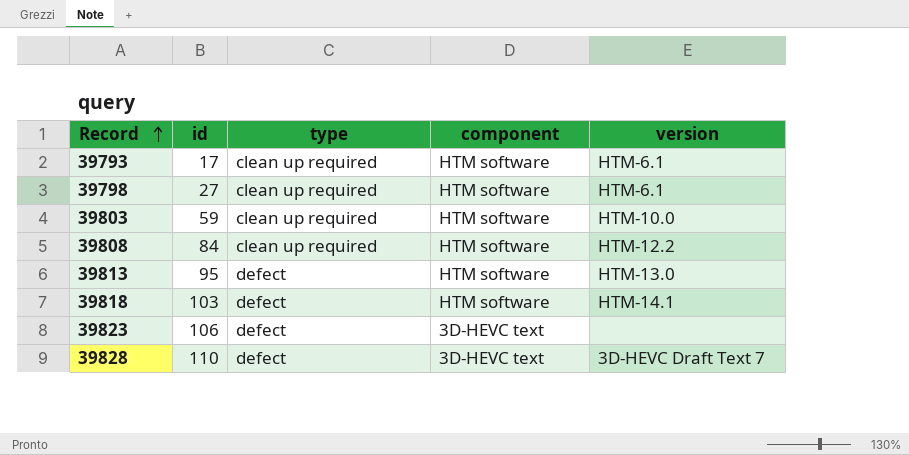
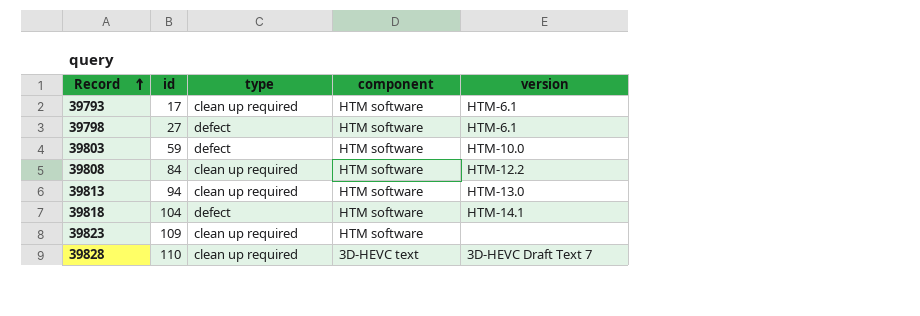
39798 | type: clean up required -> defect
39803 | type: clean up required -> defect
39813 | id: 95 -> 94
39813 | type: defect -> clean up required
39818 | id: 103 -> 104
39823 | id: 106 -> 109
39823 | type: defect -> clean up required
39823 | component: 3D-HEVC text -> HTM software
39828 | type: defect -> clean up required

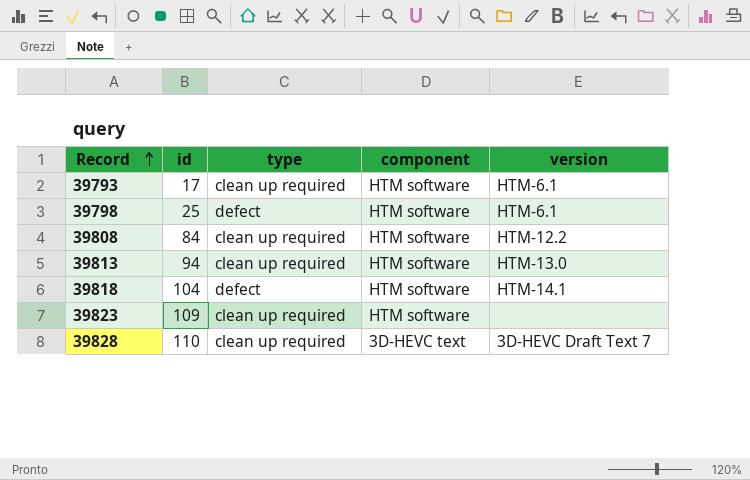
row 39803: 59 | defect | HTM software | HTM-10.0 -> none
39798 | id: 27 -> 25

